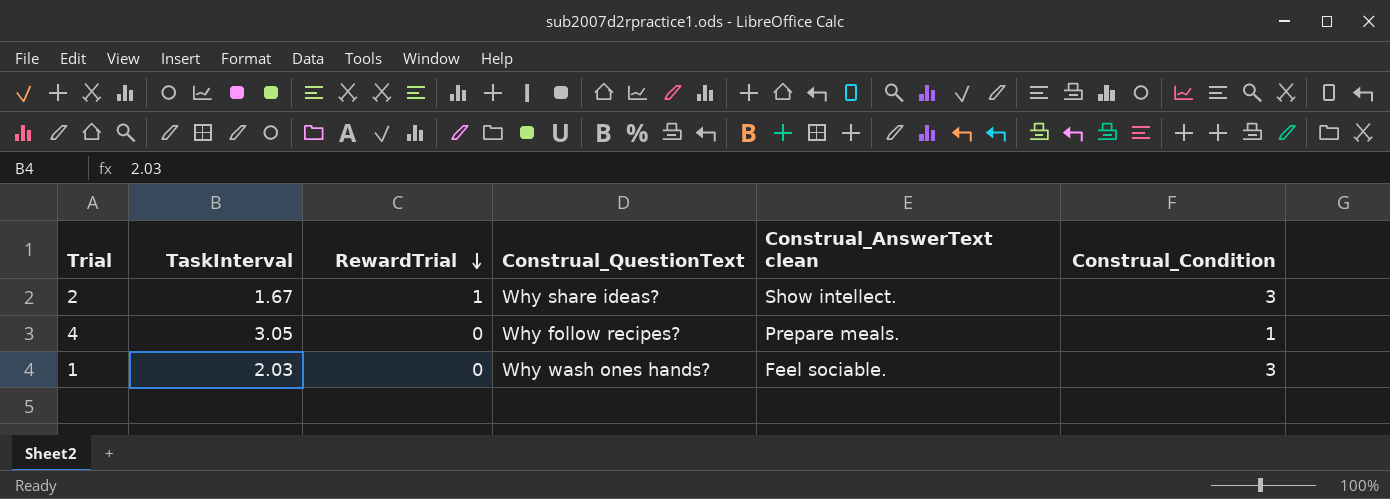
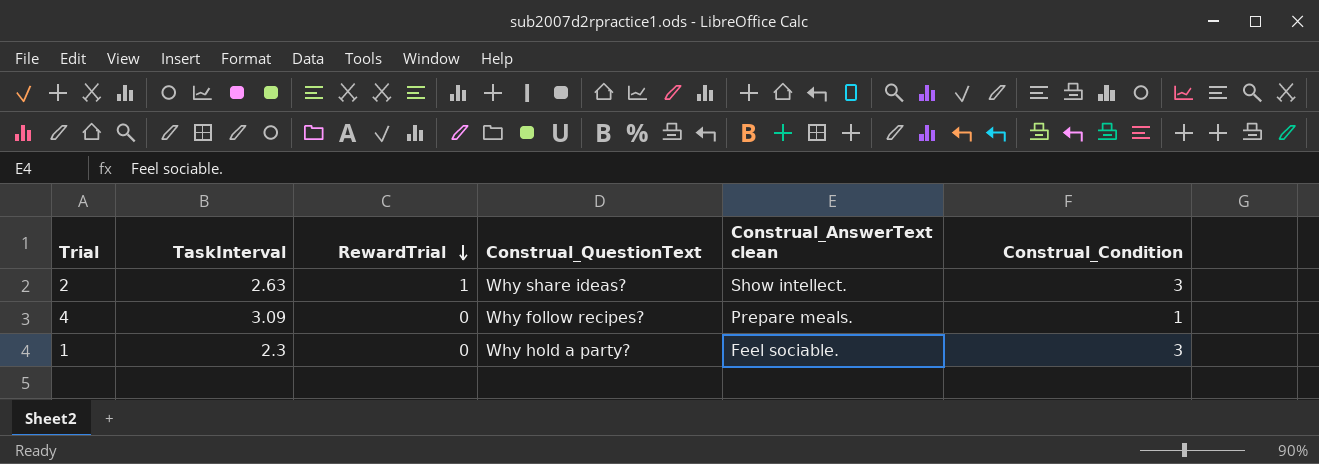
2 | TaskInterval: 1.67 -> 2.63
4 | TaskInterval: 3.05 -> 3.09
1 | TaskInterval: 2.03 -> 2.3
1 | Construal_QuestionText: Why wash ones hands? -> Why hold a party?

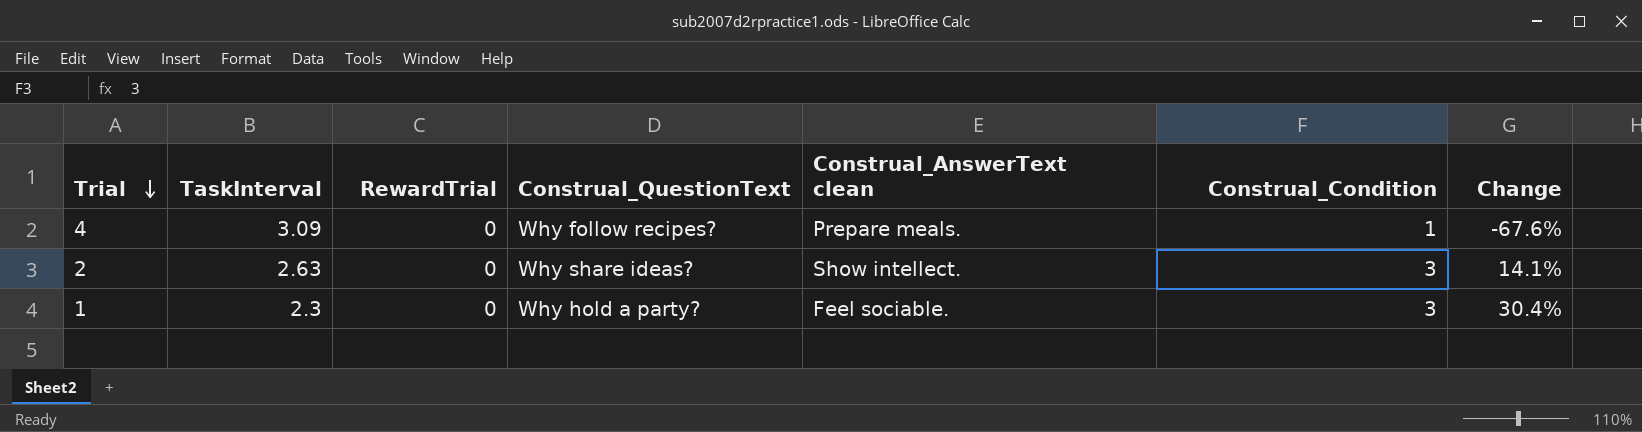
row order: RewardTrial descending -> Trial descending
column Change | formula: none -> ([Construal_Condition] - [TaskInterval]) / [TaskInterval]
2 | RewardTrial: 1 -> 0

